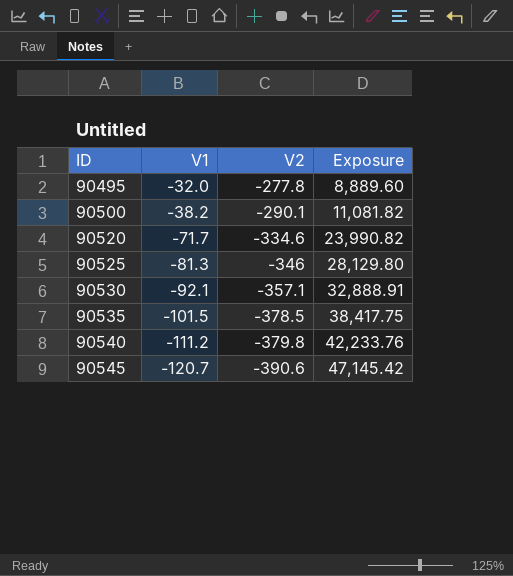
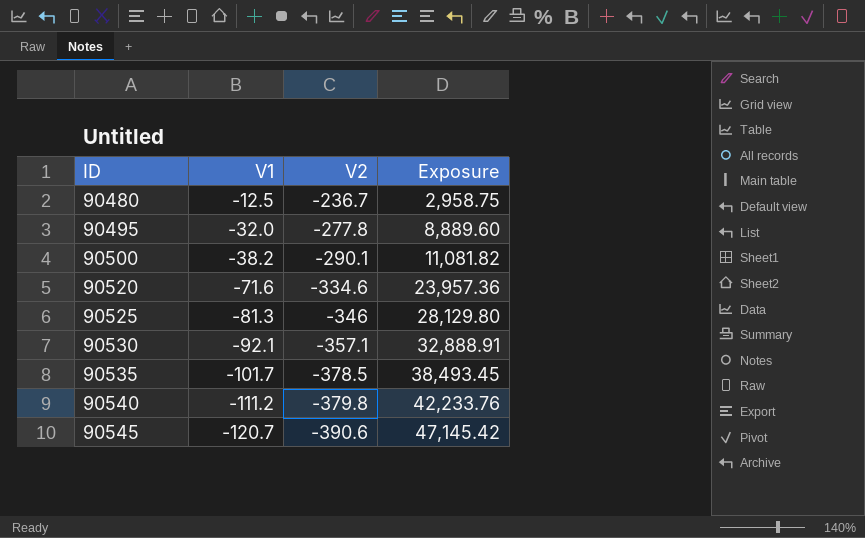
row 90480: none -> -12.5 | -236.7 | 2,958.75
90520 | V1: -71.7 -> -71.6
90520 | Exposure: 23,990.82 -> 23,957.36
90535 | V1: -101.5 -> -101.7
90535 | Exposure: 38,417.75 -> 38,493.45

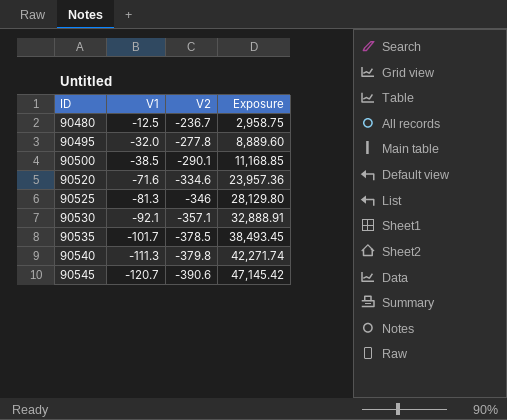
90500 | V1: -38.2 -> -38.5
90500 | Exposure: 11,081.82 -> 11,168.85
90540 | V1: -111.2 -> -111.3
90540 | Exposure: 42,233.76 -> 42,271.74

